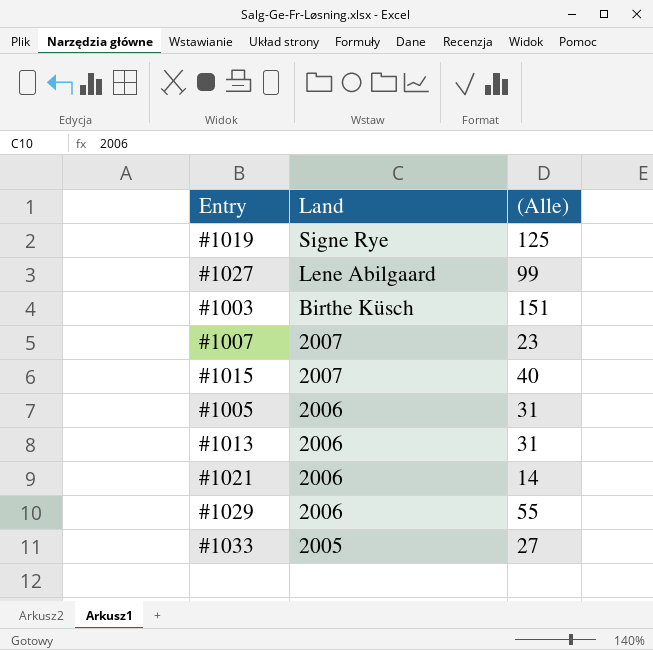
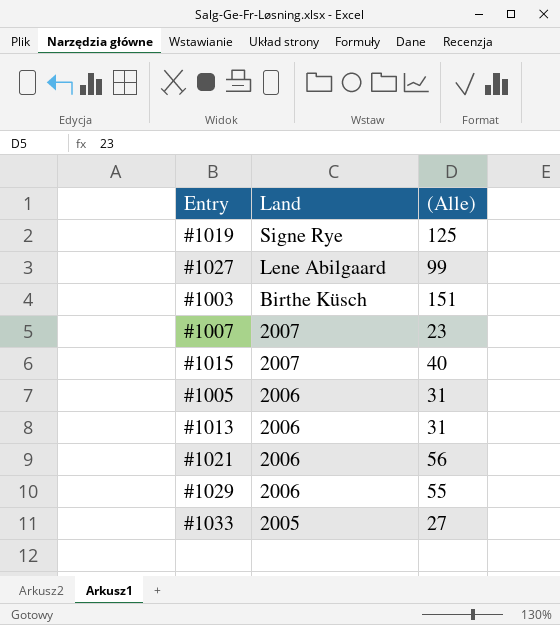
#1021 | (Alle): 14 -> 56

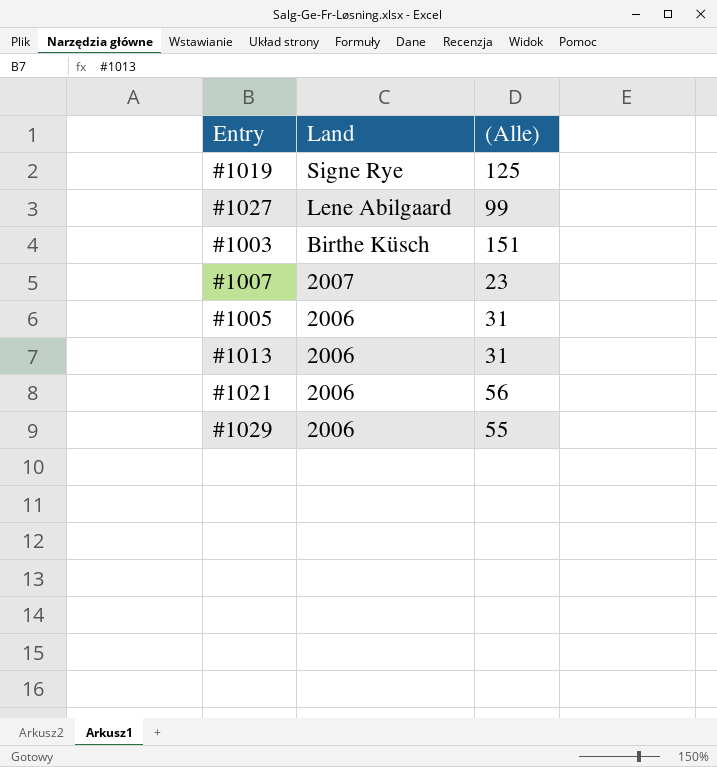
row #1015: 2007 | 40 -> none
row #1033: 2005 | 27 -> none

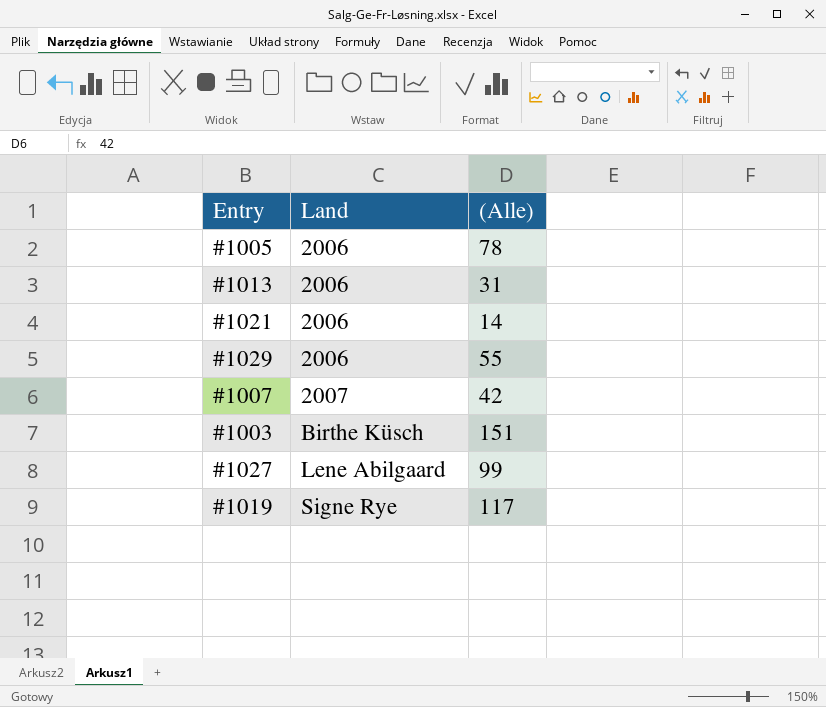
row order: Land descending -> Land ascending
#1005 | (Alle): 31 -> 78
#1021 | (Alle): 56 -> 14
#1007 | (Alle): 23 -> 42
#1019 | (Alle): 125 -> 117

